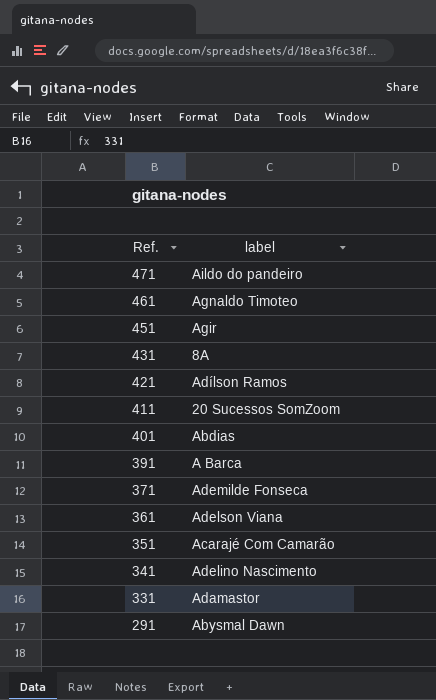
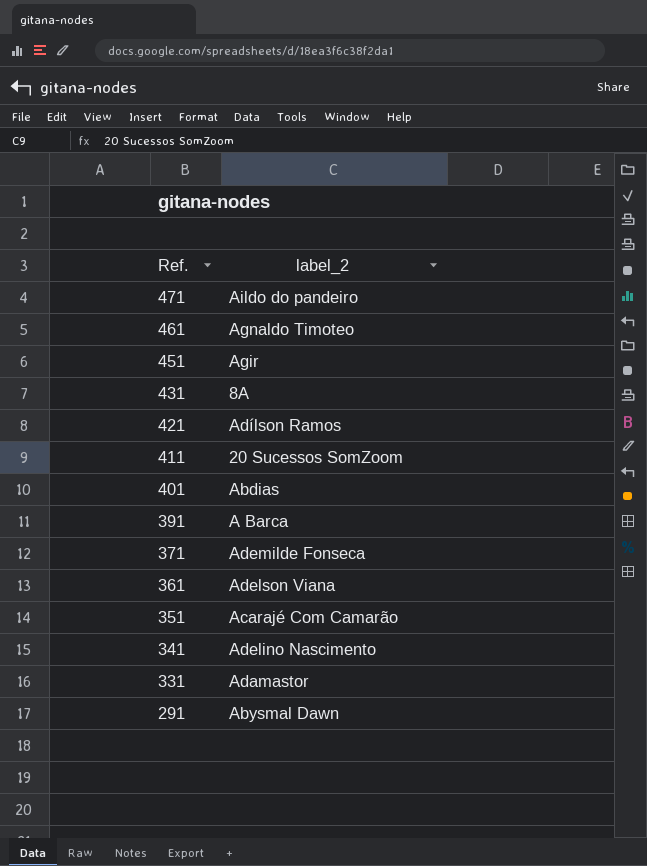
column name: label -> label_2

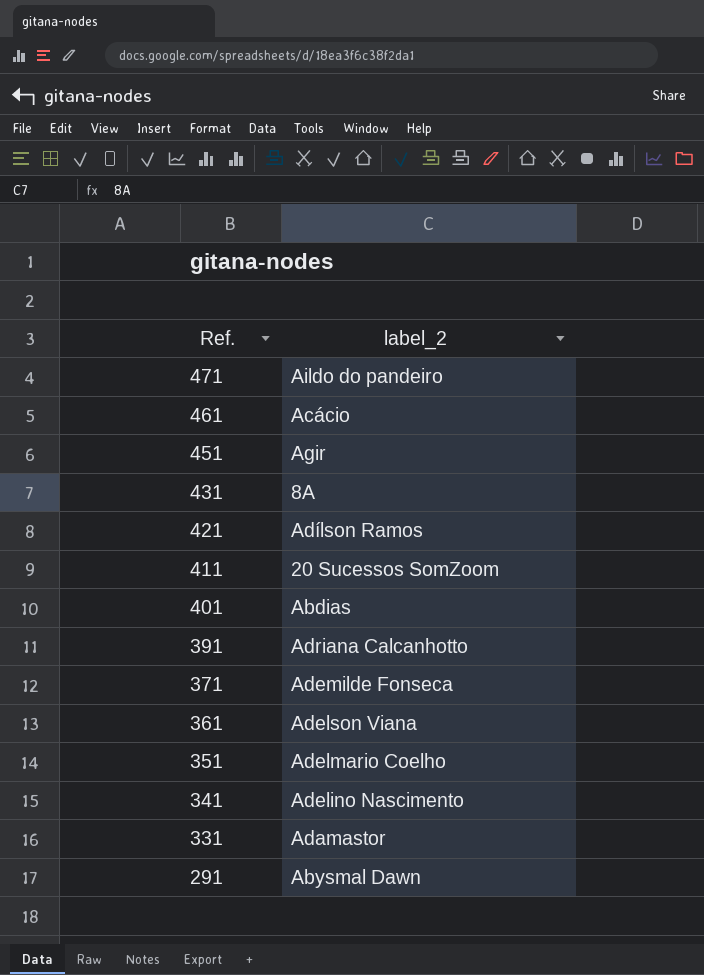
461 | label_2: Agnaldo Timoteo -> Acácio
391 | label_2: A Barca -> Adriana Calcanhotto
351 | label_2: Acarajé Com Camarão -> Adelmario Coelho

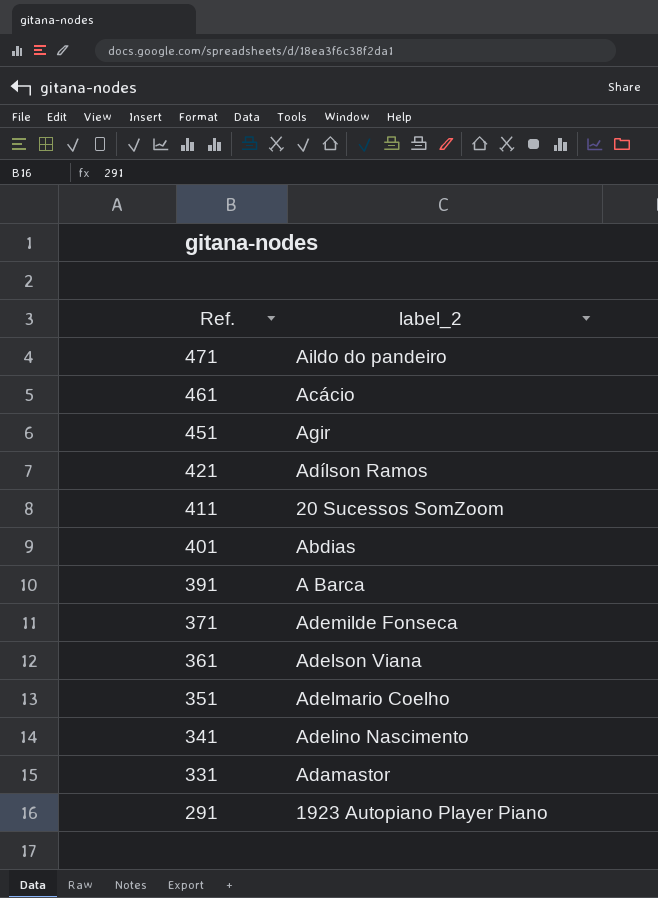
row 431: 8A -> none
391 | label_2: Adriana Calcanhotto -> A Barca
291 | label_2: Abysmal Dawn -> 1923 Autopiano Player Piano

